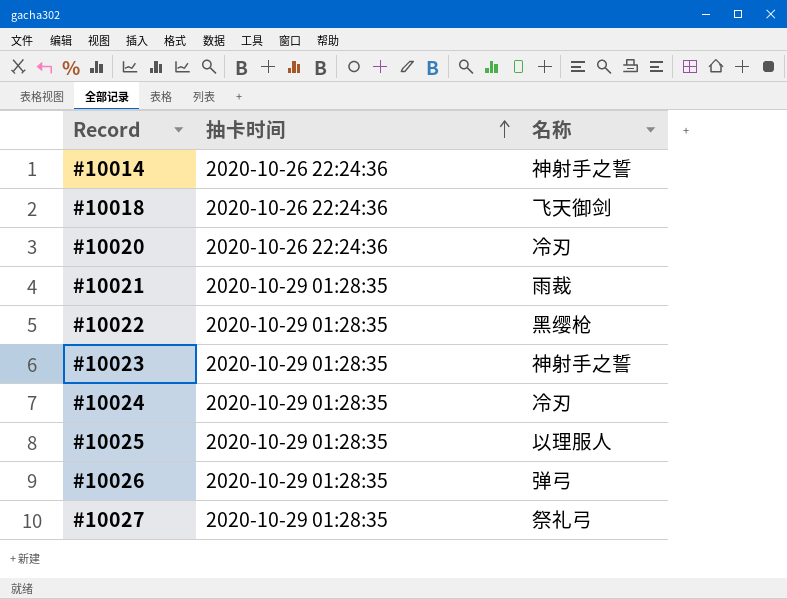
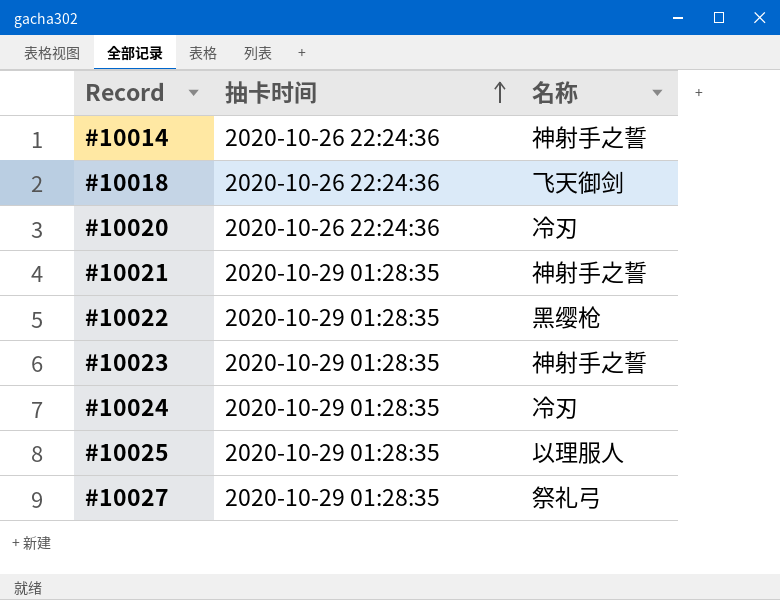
row #10026: 2020-10-29 01:28:35 | 弹弓 -> none
#10021 | 名称: 雨裁 -> 神射手之誓

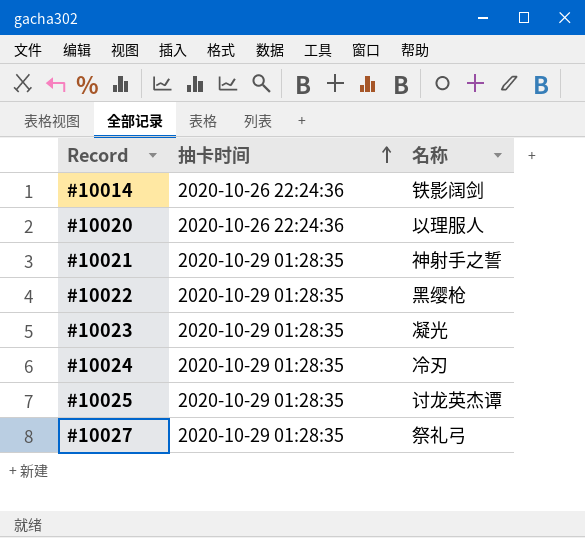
row #10018: 2020-10-26 22:24:36 | 飞天御剑 -> none
#10014 | 名称: 神射手之誓 -> 铁影阔剑
#10020 | 名称: 冷刃 -> 以理服人
#10023 | 名称: 神射手之誓 -> 凝光
#10025 | 名称: 以理服人 -> 讨龙英杰谭

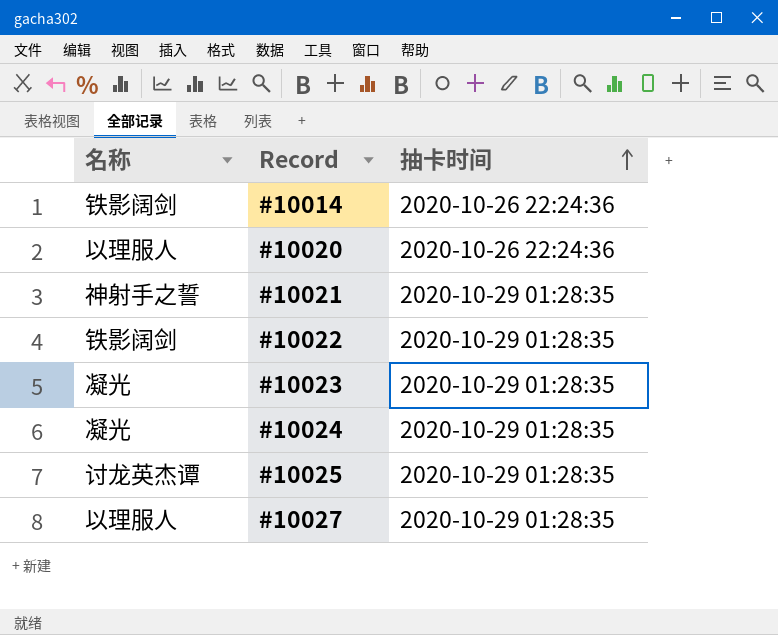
column 名称 | position: 3 -> 1
#10022 | 名称: 黑缨枪 -> 铁影阔剑
#10024 | 名称: 冷刃 -> 凝光
#10027 | 名称: 祭礼弓 -> 以理服人

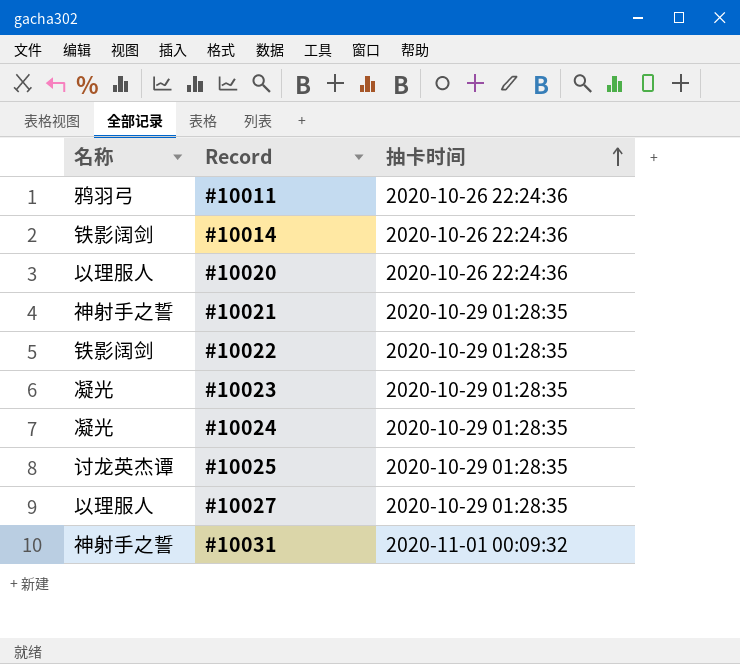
row #10011: none -> 鸦羽弓 | 2020-10-26 22:24:36
row #10031: none -> 神射手之誓 | 2020-11-01 00:09:32

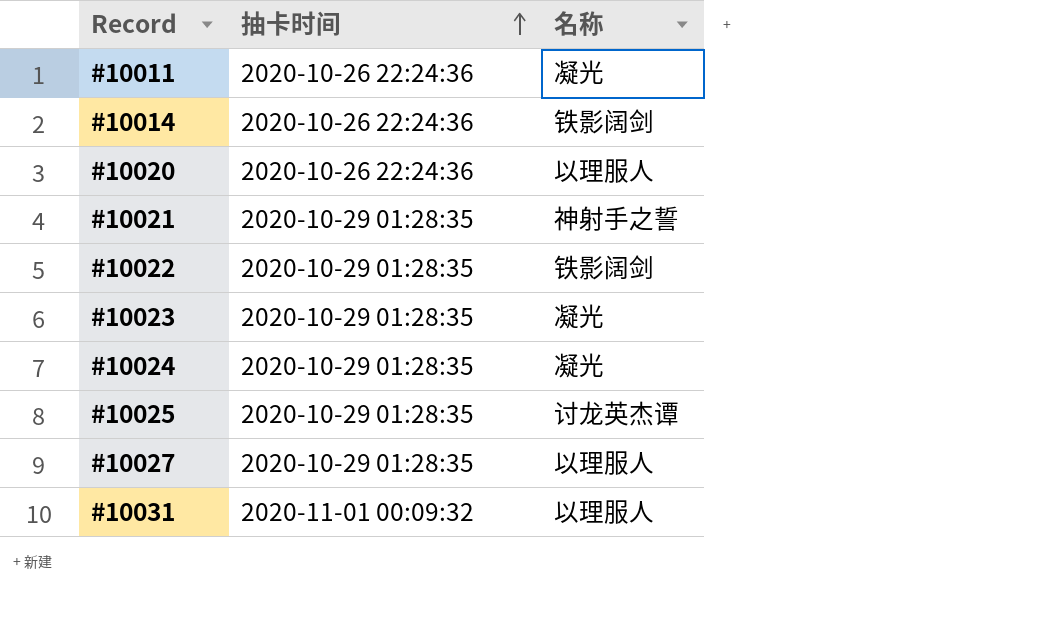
column 名称 | position: 1 -> 3
#10011 | 名称: 鸦羽弓 -> 凝光
#10031 | 名称: 神射手之誓 -> 以理服人

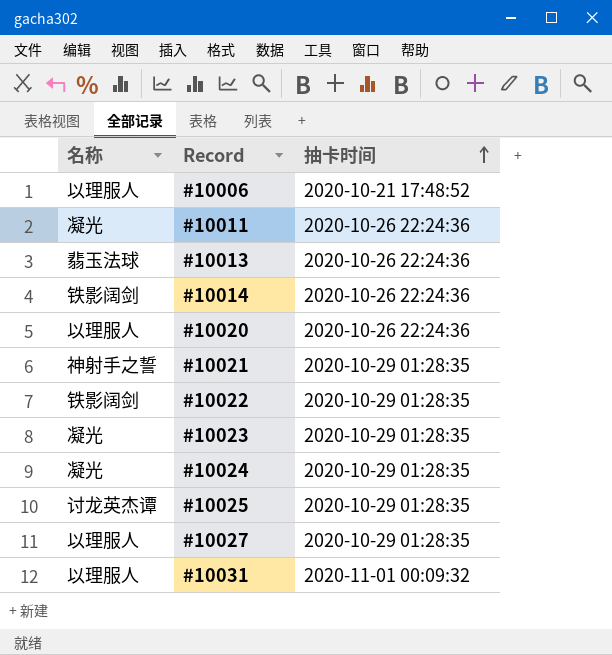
column 名称 | position: 3 -> 1
row #10006: none -> 以理服人 | 2020-10-21 17:48:52
row #10013: none -> 翡玉法球 | 2020-10-26 22:24:36

